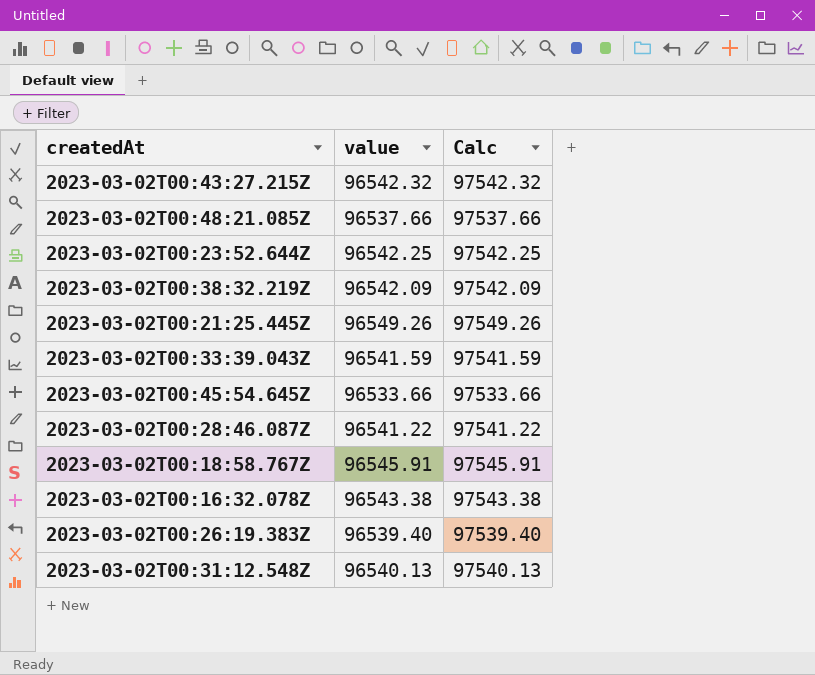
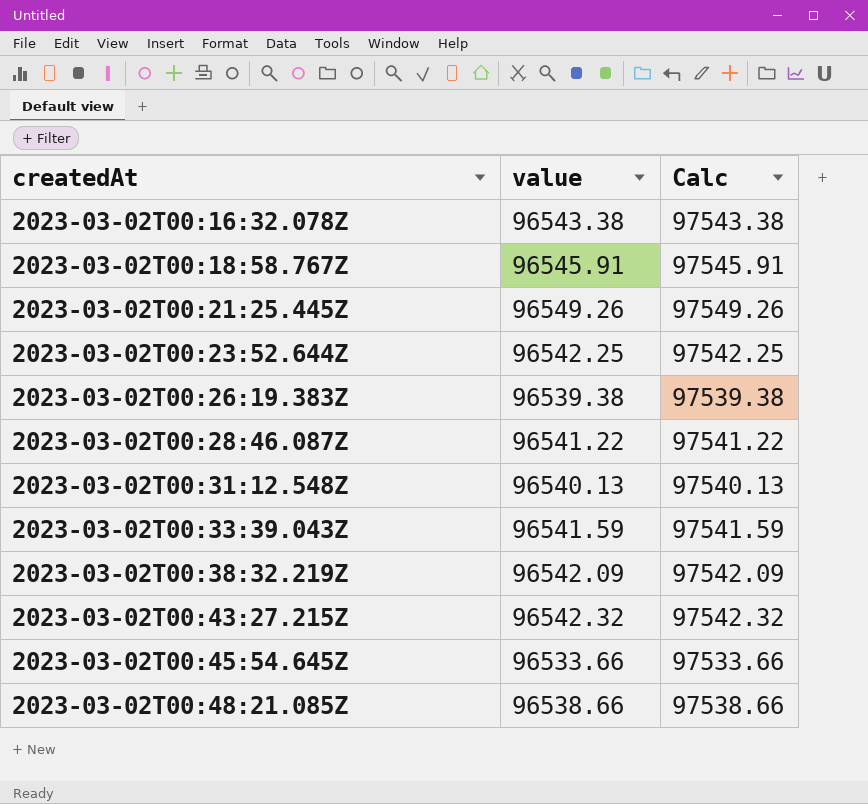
row order: none -> createdAt ascending
2023-03-02T00:26:19.383Z | value: 96539.40 -> 96539.38
2023-03-02T00:26:19.383Z | Calc: 97539.40 -> 97539.38
2023-03-02T00:48:21.085Z | value: 96537.66 -> 96538.66
2023-03-02T00:48:21.085Z | Calc: 97537.66 -> 97538.66

